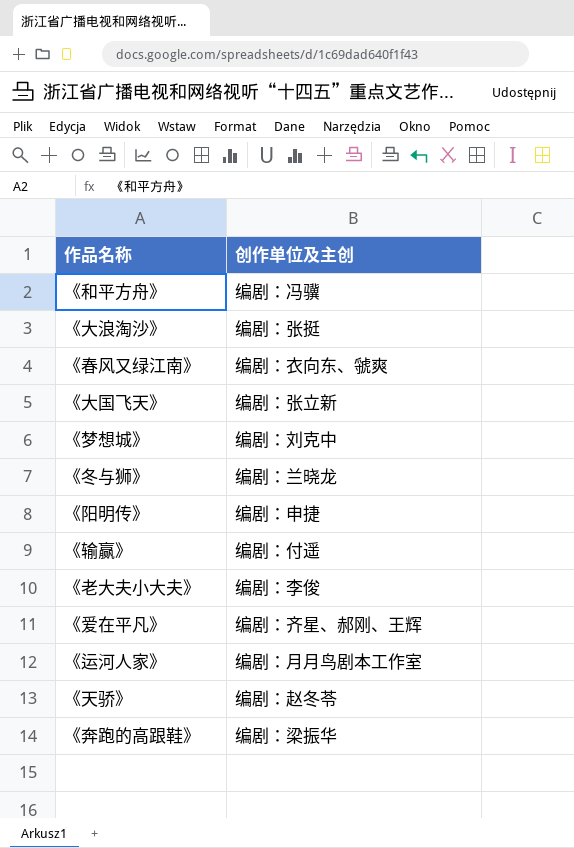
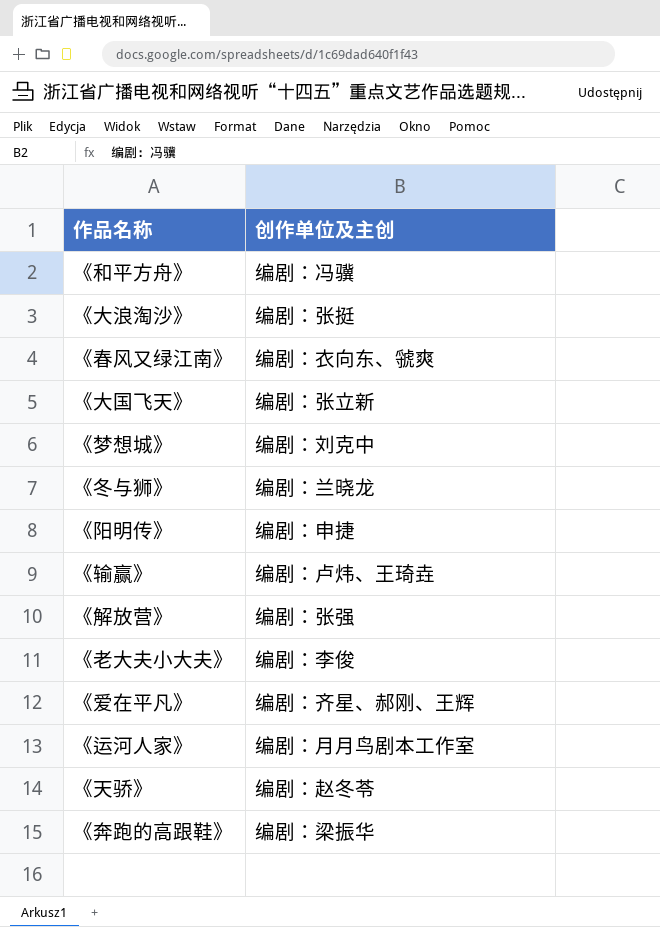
《输赢》 | 创作单位及主创: 编剧：付遥 -> 编剧：卢炜、王琦垚
row 《解放营》: none -> 编剧：张强

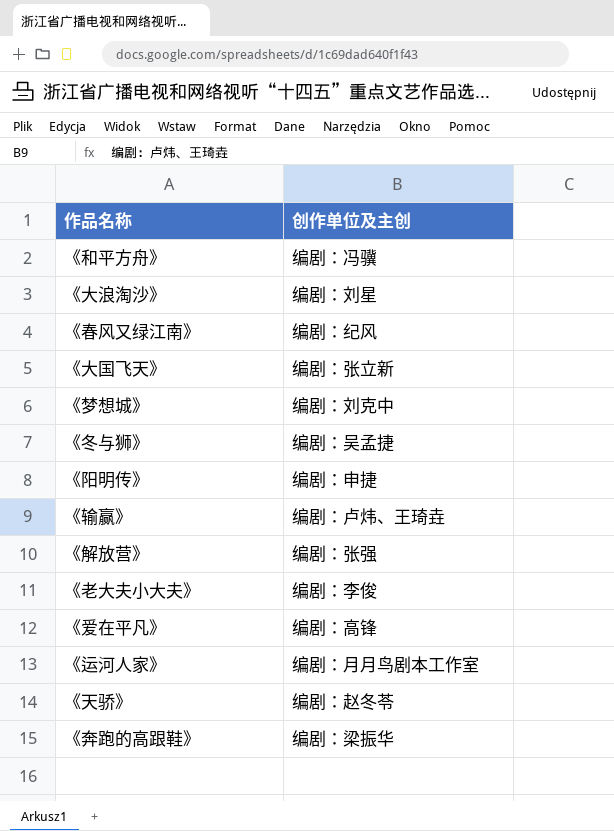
《大浪淘沙》 | 创作单位及主创: 编剧：张挺 -> 编剧：刘星
《春风又绿江南》 | 创作单位及主创: 编剧：衣向东、虢爽 -> 编剧：纪风
《冬与狮》 | 创作单位及主创: 编剧：兰晓龙 -> 编剧：吴孟捷
《爱在平凡》 | 创作单位及主创: 编剧：齐星、郝刚、王辉 -> 编剧：高锋

